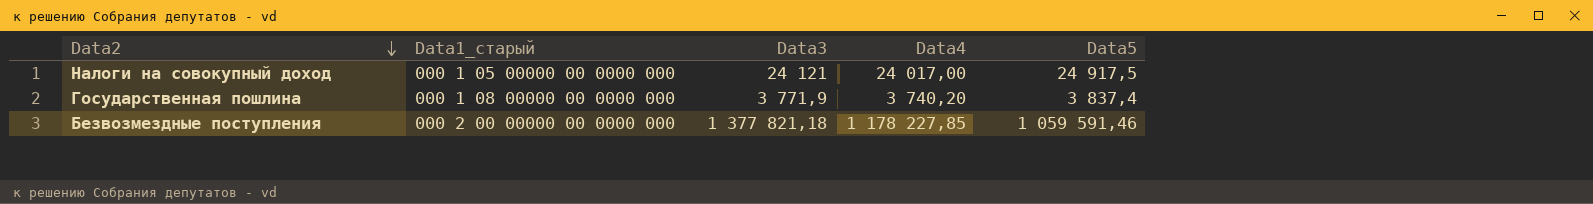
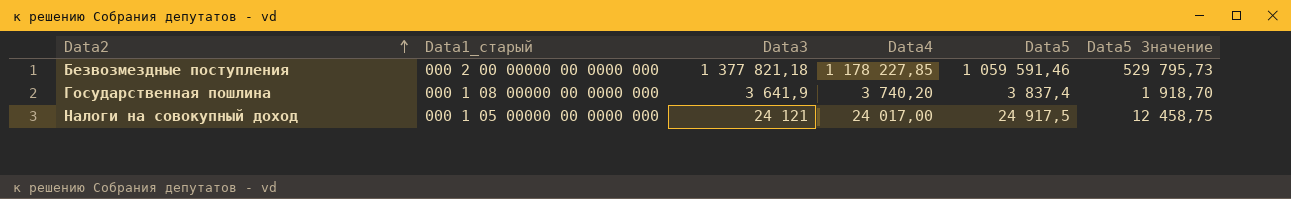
row order: Data2 descending -> Data2 ascending
column Data5 Значение | formula: none -> [Data5] * 0,5
Государственная пошлина | Data3: 3 771,9 -> 3 641,9

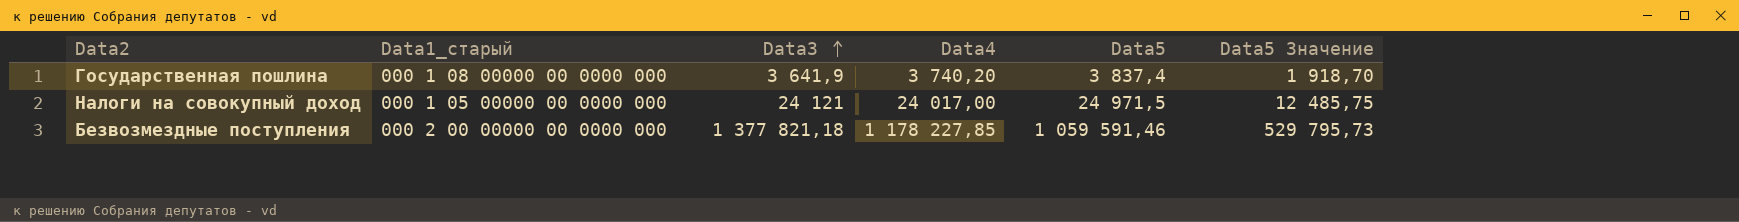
row order: Data2 ascending -> Data3 ascending
Налоги на совокупный доход | Data5: 24 917,5 -> 24 971,5
Налоги на совокупный доход | Data5 Значение: 12 458,75 -> 12 485,75

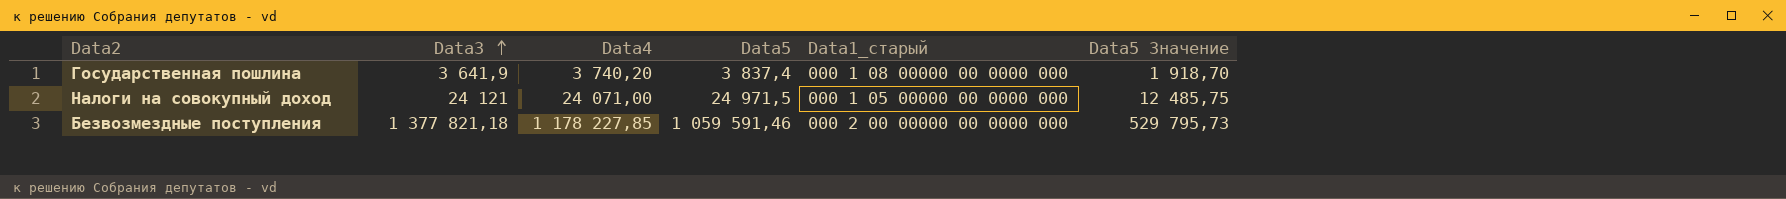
column Data1_старый | position: 2 -> 5
Налоги на совокупный доход | Data4: 24 017,00 -> 24 071,00

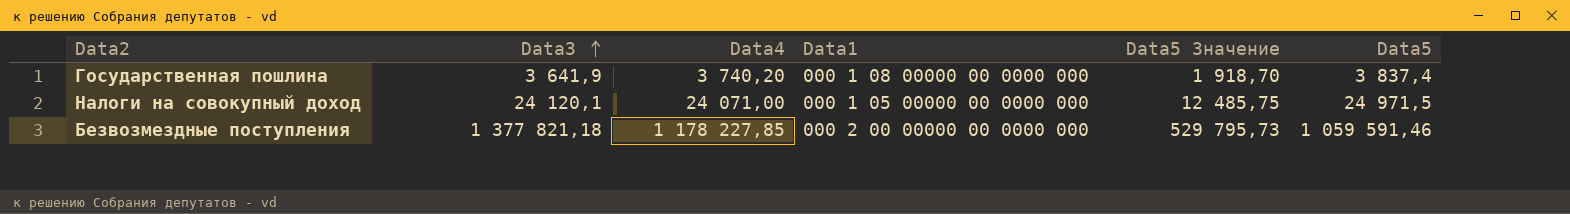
column name: Data1_старый -> Data1
column Data5 | position: 4 -> 6
Налоги на совокупный доход | Data3: 24 121 -> 24 120,1

